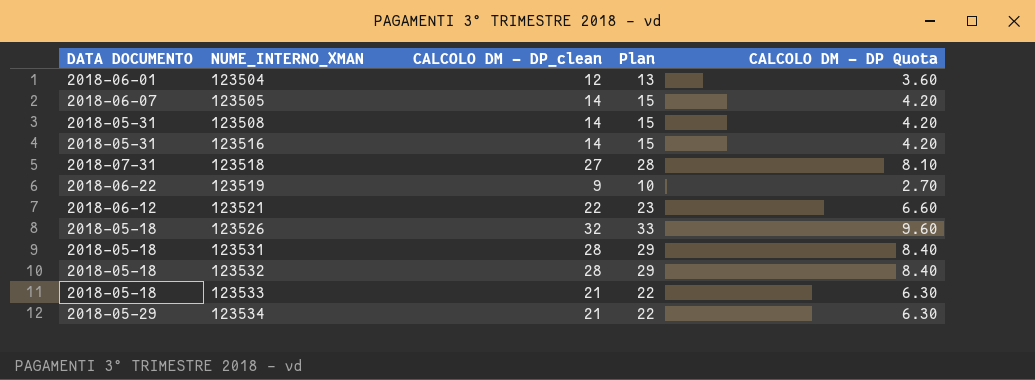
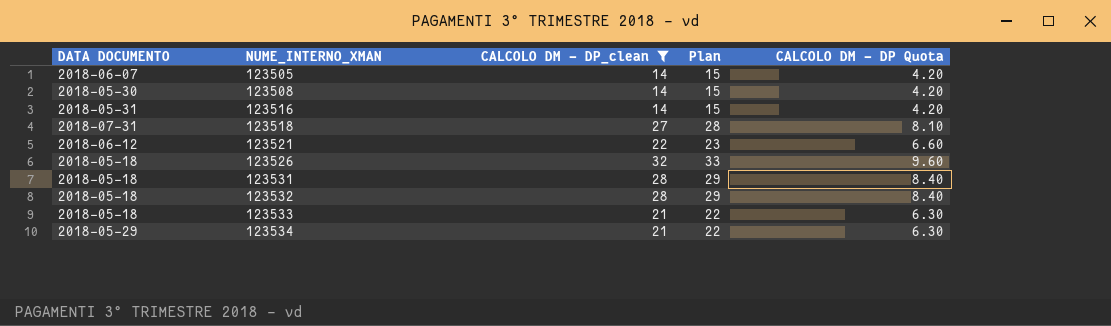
filter: none -> CALCOLO DM - DP_clean >= 14
123508 | DATA DOCUMENTO: 2018-05-31 -> 2018-05-30

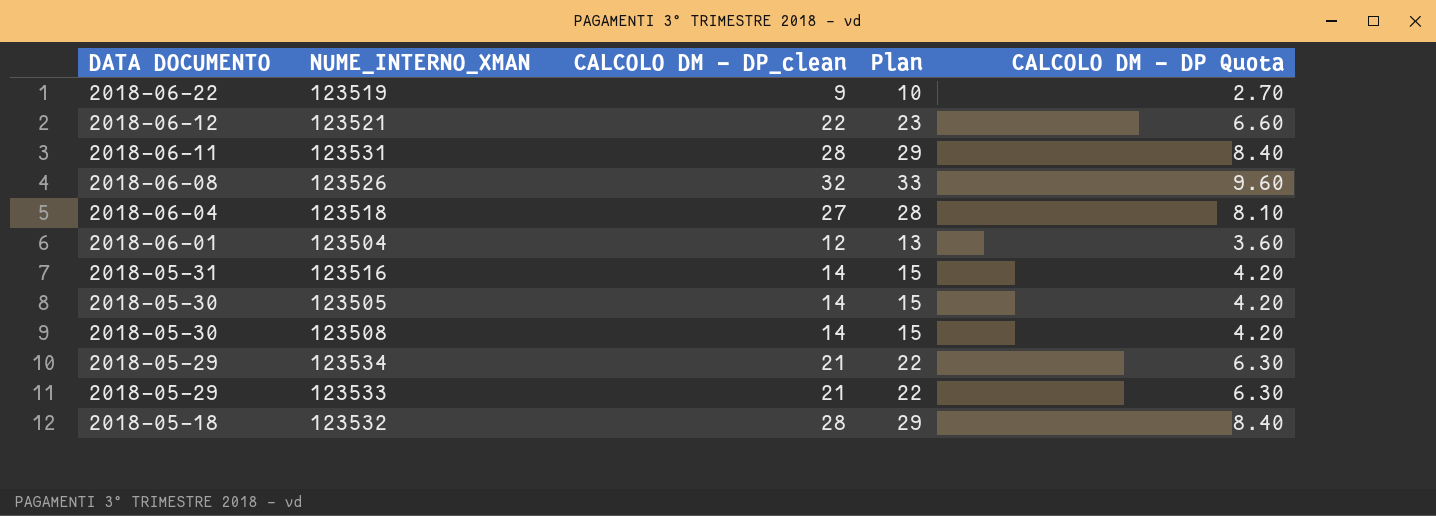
filter: CALCOLO DM - DP_clean >= 14 -> none
row order: NUME_INTERNO_XMAN ascending -> DATA DOCUMENTO descending
123531 | DATA DOCUMENTO: 2018-05-18 -> 2018-06-11
123526 | DATA DOCUMENTO: 2018-05-18 -> 2018-06-08
123518 | DATA DOCUMENTO: 2018-07-31 -> 2018-06-04
123505 | DATA DOCUMENTO: 2018-06-07 -> 2018-05-30
123533 | DATA DOCUMENTO: 2018-05-18 -> 2018-05-29

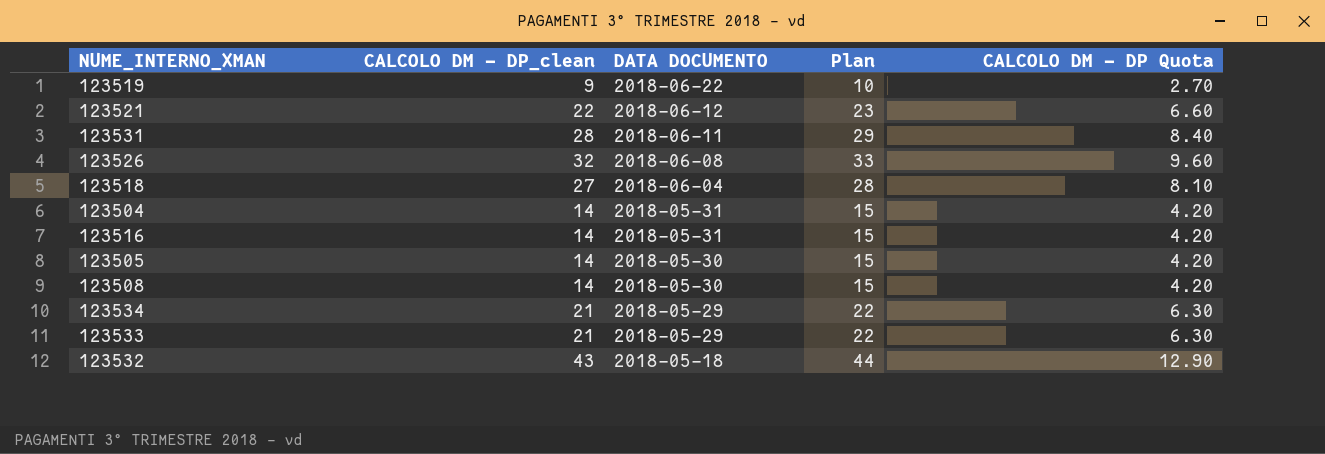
column DATA DOCUMENTO | position: 1 -> 3
123504 | CALCOLO DM - DP_clean: 12 -> 14
123504 | DATA DOCUMENTO: 2018-06-01 -> 2018-05-31
123504 | Plan: 13 -> 15
123504 | CALCOLO DM - DP Quota: 3.60 -> 4.20
123532 | CALCOLO DM - DP_clean: 28 -> 43
123532 | Plan: 29 -> 44
123532 | CALCOLO DM - DP Quota: 8.40 -> 12.90

